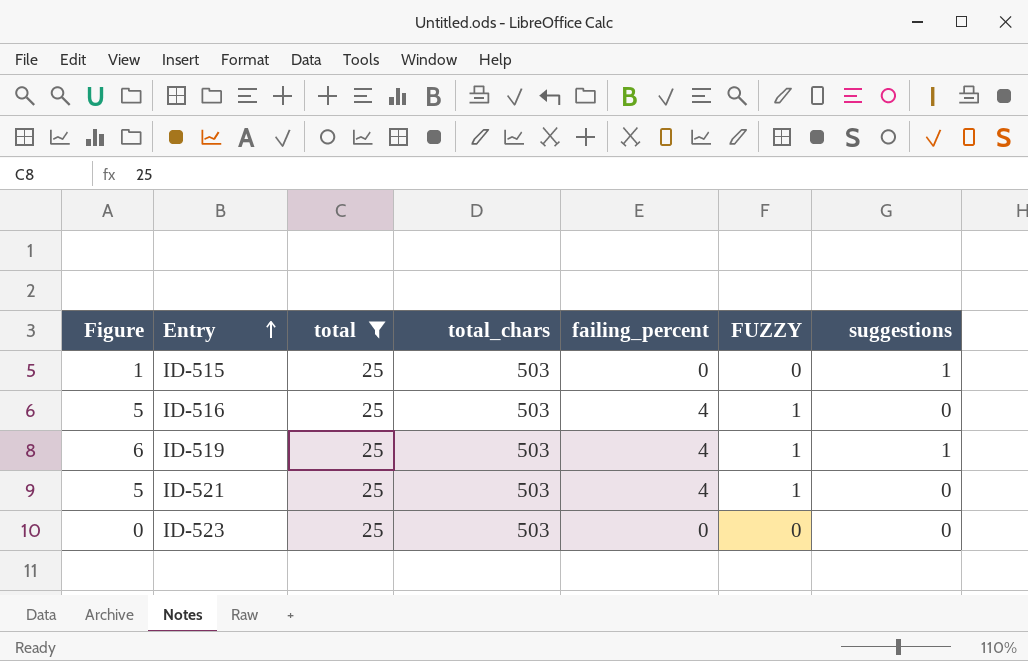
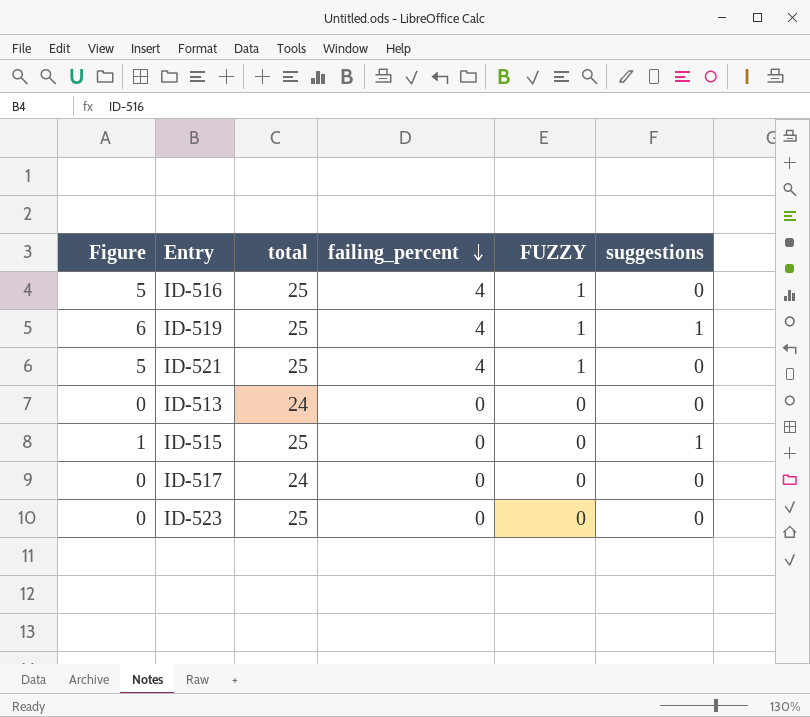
filter: total = 25 -> none
row order: Entry ascending -> failing_percent descending
column total_chars | position: 4 -> none

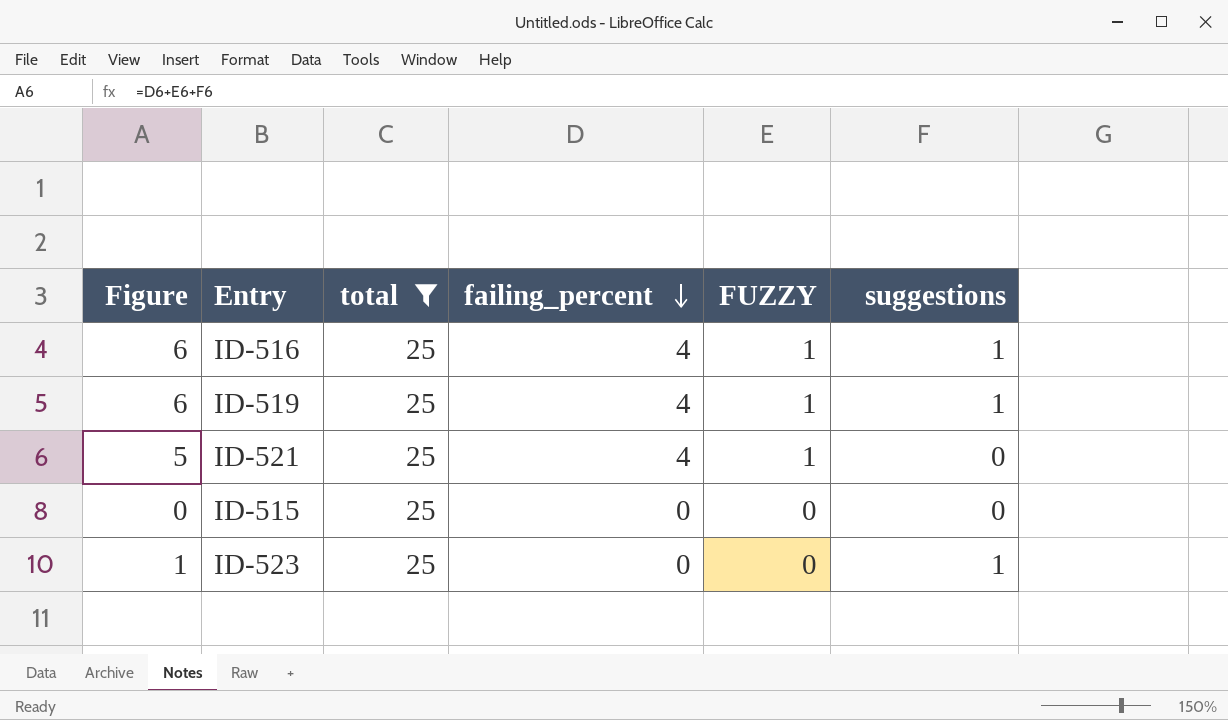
filter: none -> total = 25
ID-516 | Figure: 5 -> 6
ID-516 | suggestions: 0 -> 1
ID-515 | Figure: 1 -> 0
ID-515 | suggestions: 1 -> 0
ID-523 | Figure: 0 -> 1
ID-523 | suggestions: 0 -> 1

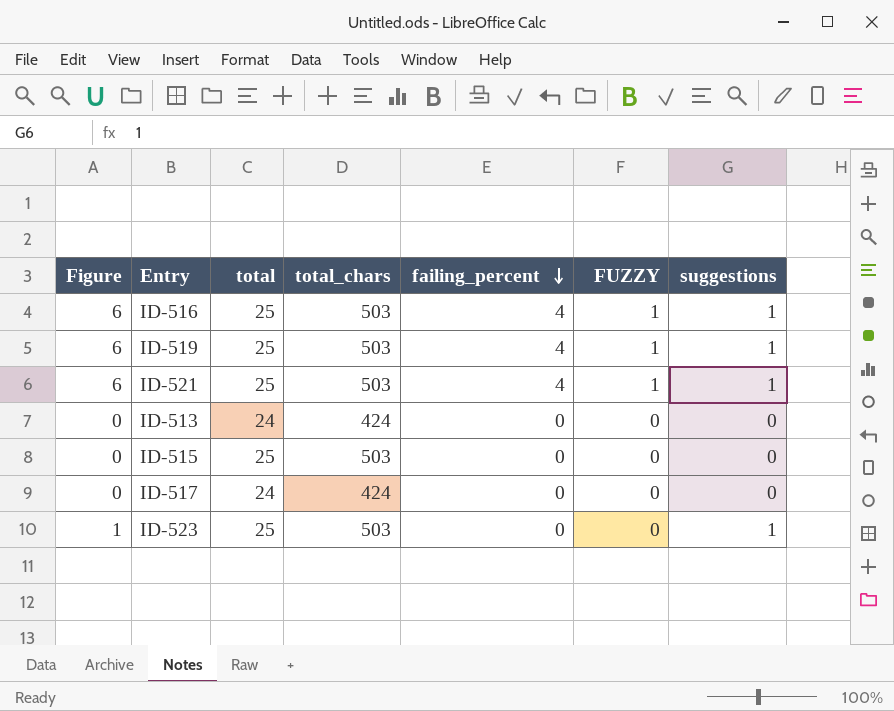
filter: total = 25 -> none
column total_chars | position: none -> 4
ID-521 | Figure: 5 -> 6
ID-521 | suggestions: 0 -> 1

